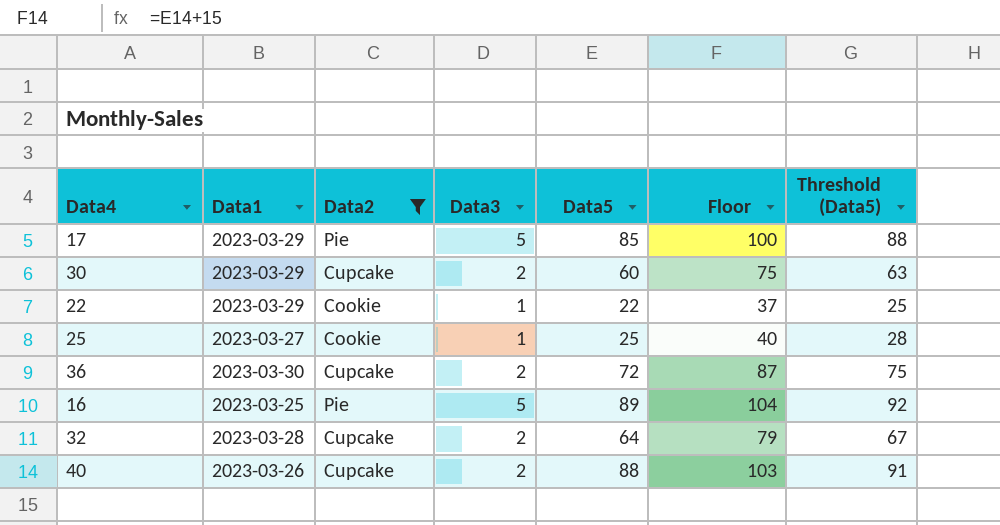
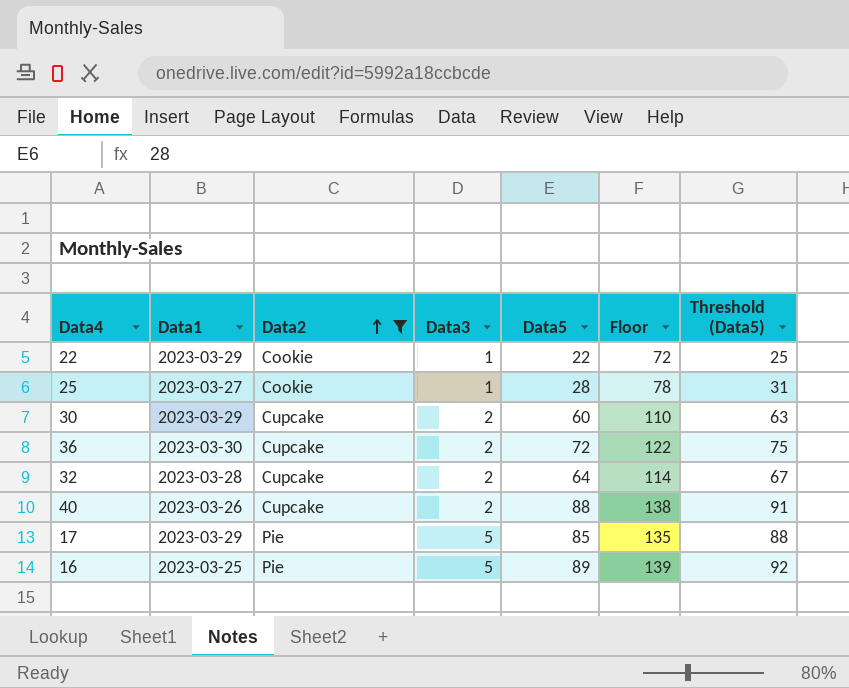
row order: none -> Data2 ascending
column Floor | formula: [Data5] + 15 -> [Data5] + 50
25 | Data5: 25 -> 28
25 | Threshold (Data5): 28 -> 31

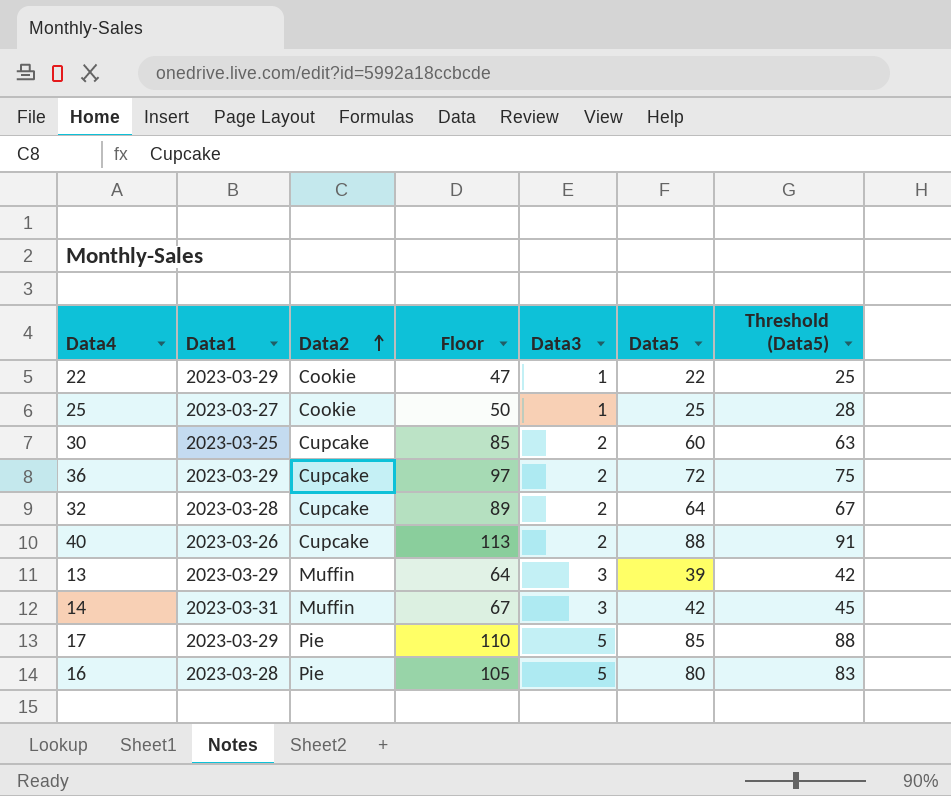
filter: Data2 != Muffin -> none
column Floor | formula: [Data5] + 50 -> [Data5] + 25
column Floor | position: 6 -> 4
25 | Data5: 28 -> 25
25 | Threshold (Data5): 31 -> 28
30 | Data1: 2023-03-29 -> 2023-03-25
36 | Data1: 2023-03-30 -> 2023-03-29
16 | Data1: 2023-03-25 -> 2023-03-28
16 | Data5: 89 -> 80
16 | Threshold (Data5): 92 -> 83

